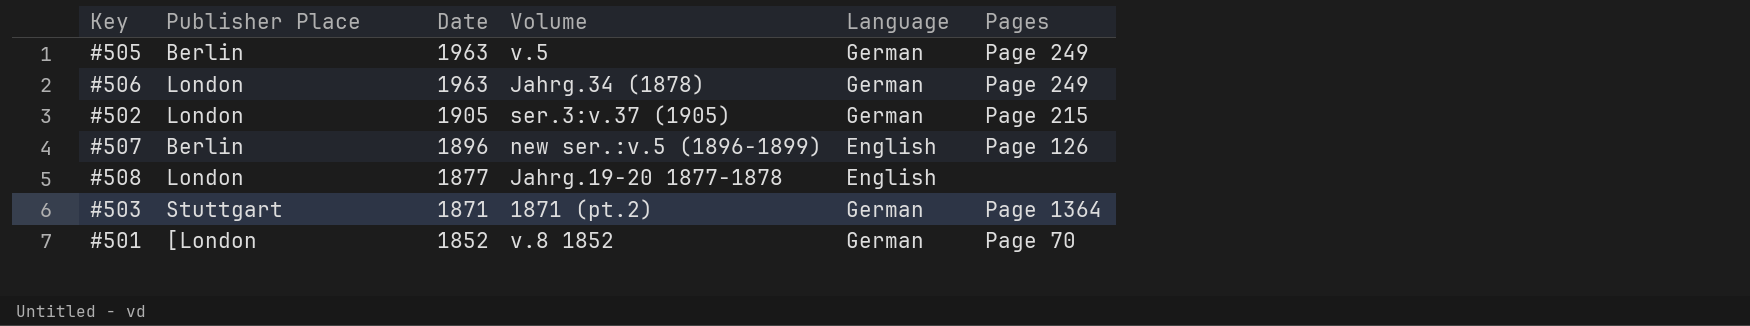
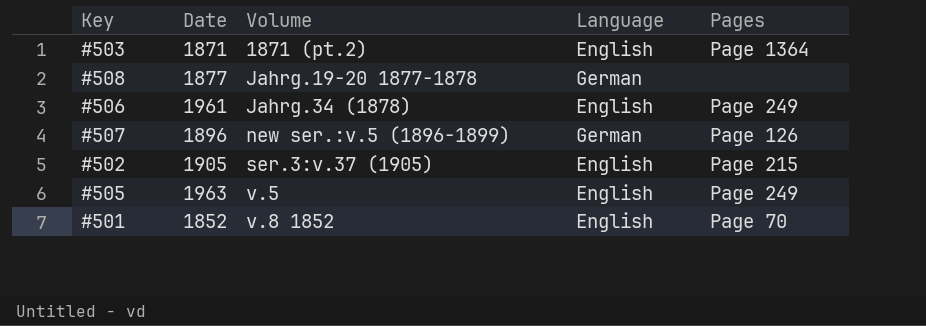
row order: Date descending -> Volume ascending
column Publisher Place | position: 2 -> none
#503 | Language: German -> English
#508 | Language: English -> German
#506 | Date: 1963 -> 1961
#506 | Language: German -> English
#507 | Language: English -> German
#502 | Language: German -> English
#505 | Language: German -> English
#501 | Language: German -> English

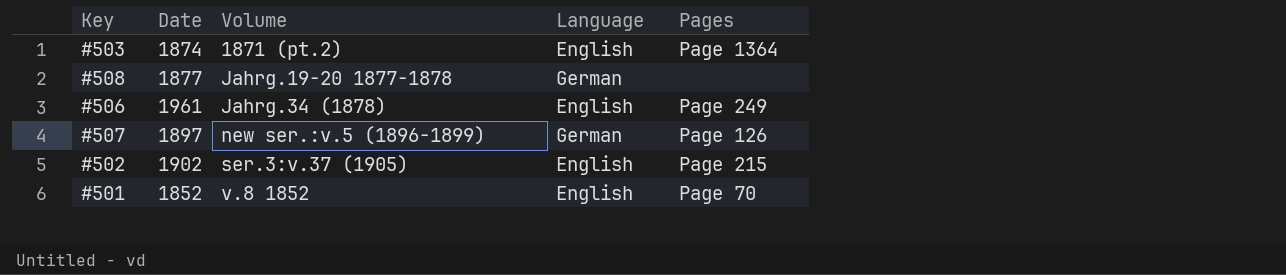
row #505: 1963 | v.5 | English | Page 249 -> none
#503 | Date: 1871 -> 1874
#507 | Date: 1896 -> 1897
#502 | Date: 1905 -> 1902

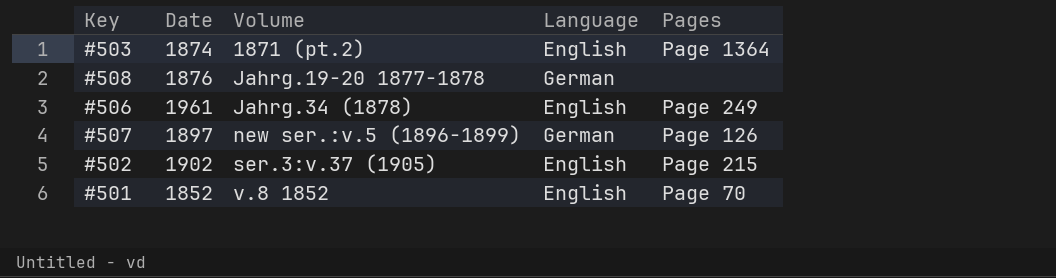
#508 | Date: 1877 -> 1876

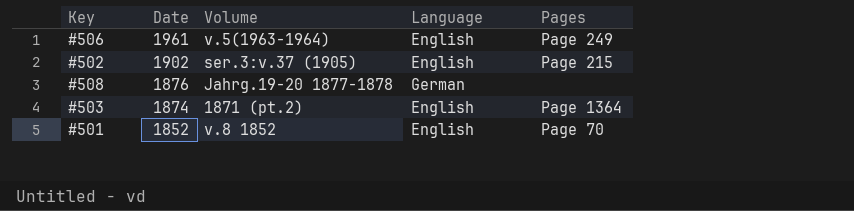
row order: Volume ascending -> Date descending
row #507: 1897 | new ser.:v.5 (1896-1899) | German | Page 126 -> none
#506 | Volume: Jahrg.34 (1878) -> v.5(1963-1964)

